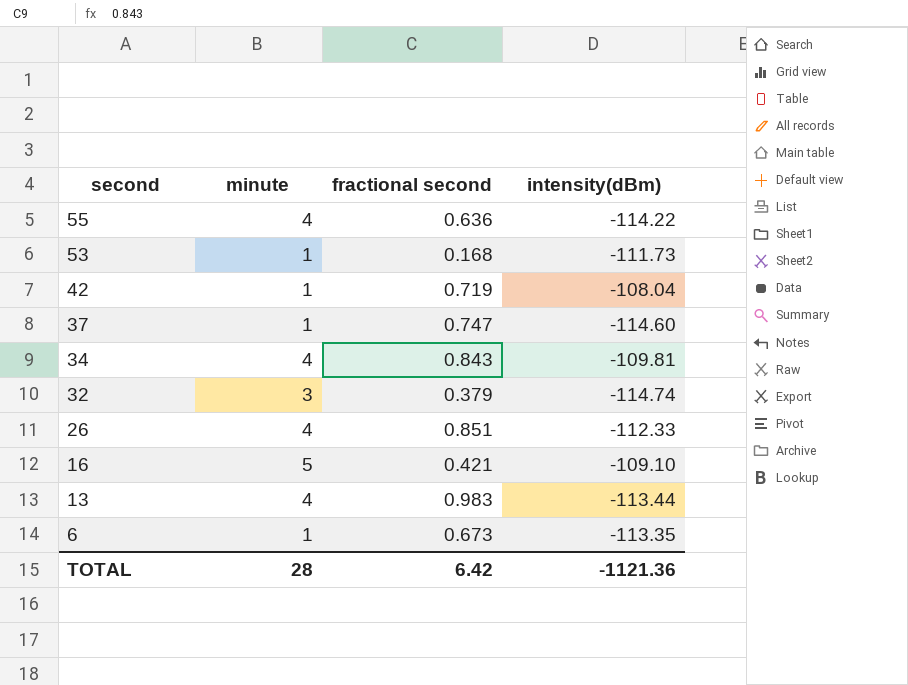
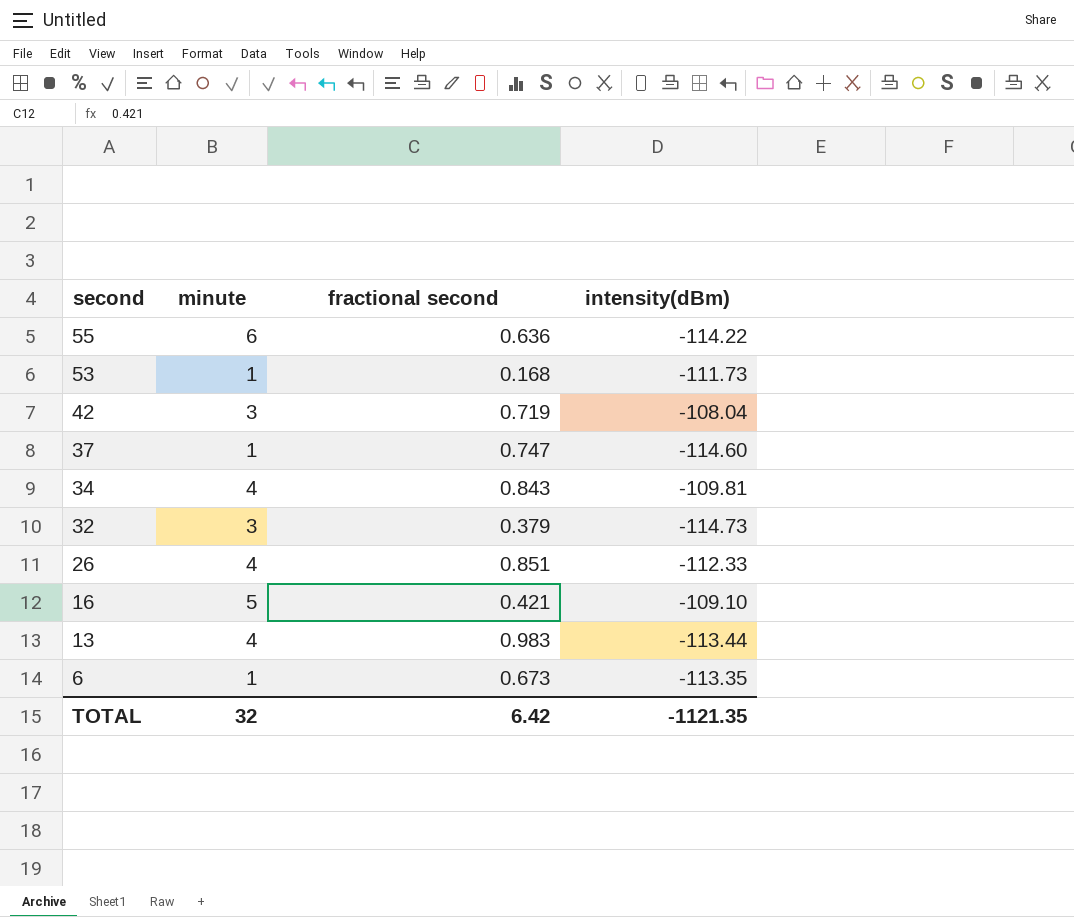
55 | minute: 4 -> 6
42 | minute: 1 -> 3
32 | intensity(dBm): -114.74 -> -114.73
TOTAL | minute: 28 -> 32
TOTAL | intensity(dBm): -1121.36 -> -1121.35

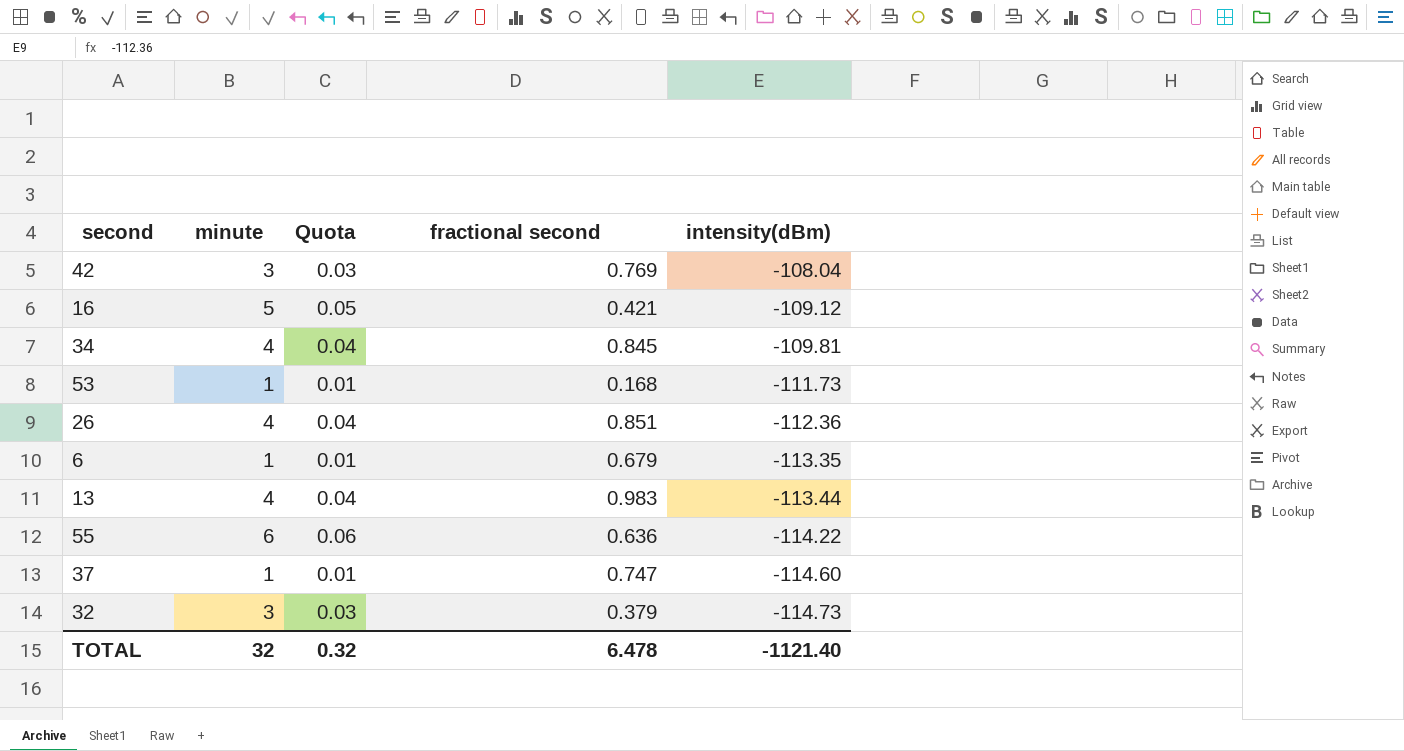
row order: second descending -> intensity(dBm) descending
column Quota | formula: none -> [minute] * 0.01
42 | fractional second: 0.719 -> 0.769
16 | intensity(dBm): -109.10 -> -109.12
34 | fractional second: 0.843 -> 0.845
26 | intensity(dBm): -112.33 -> -112.36
6 | fractional second: 0.673 -> 0.679
TOTAL | fractional second: 6.42 -> 6.478
TOTAL | intensity(dBm): -1121.35 -> -1121.40

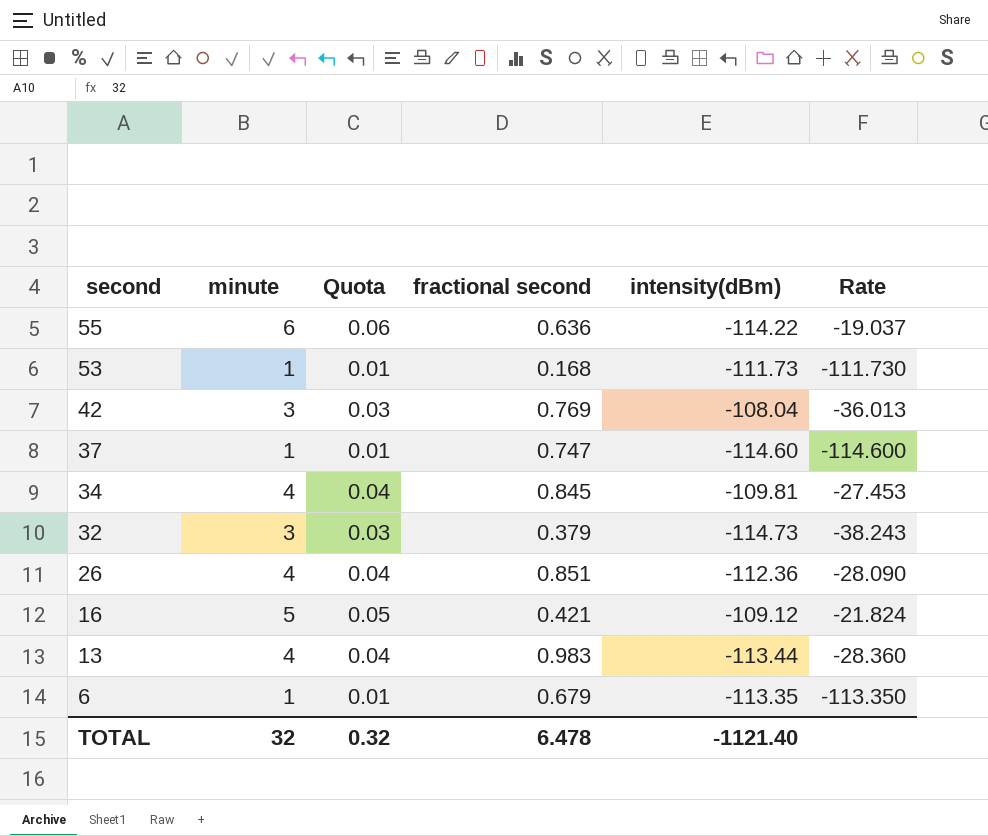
row order: intensity(dBm) descending -> second descending
column Rate | formula: none -> [intensity(dBm)] / [minute]

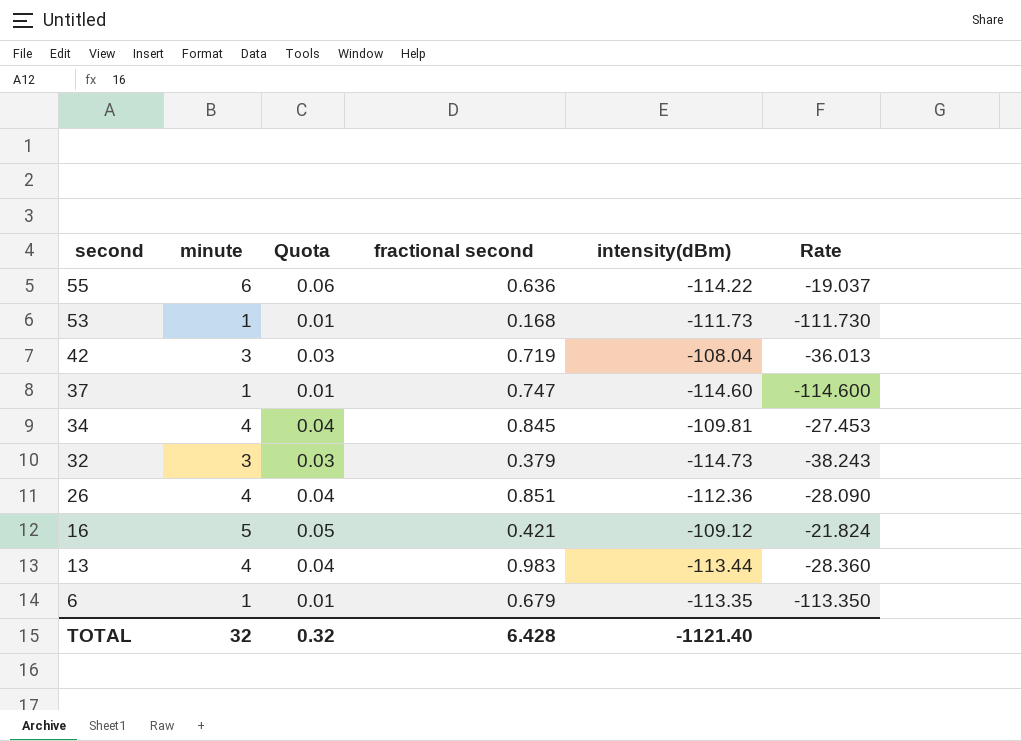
42 | fractional second: 0.769 -> 0.719
TOTAL | fractional second: 6.478 -> 6.428

